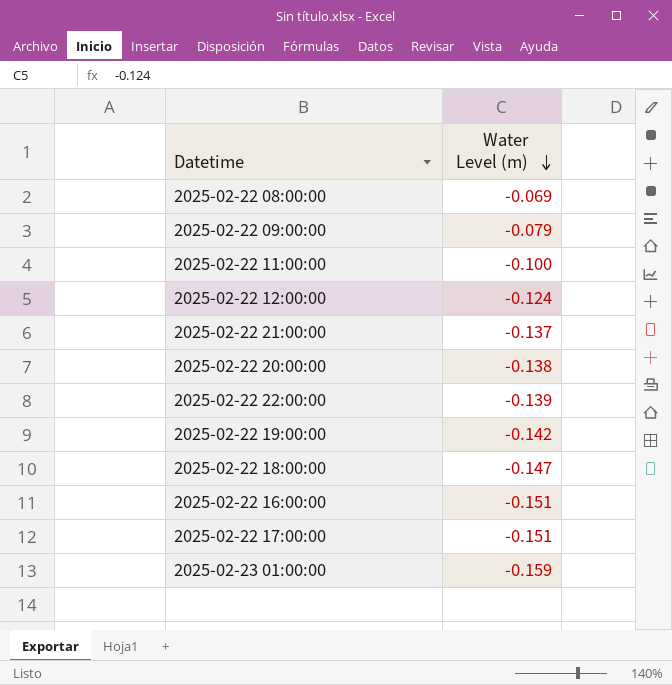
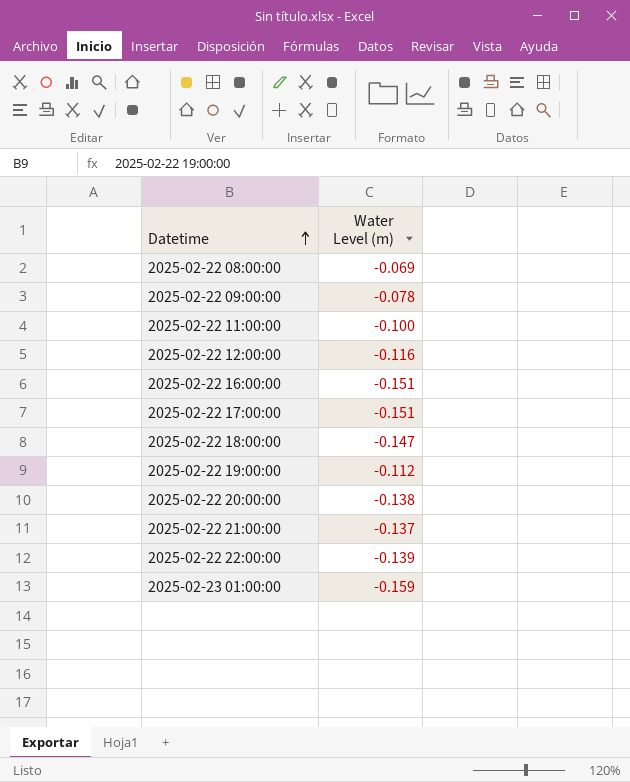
row order: Water Level (m) descending -> Datetime ascending
2025-02-22 09:00:00 | Water Level (m): -0.079 -> -0.078
2025-02-22 12:00:00 | Water Level (m): -0.124 -> -0.116
2025-02-22 19:00:00 | Water Level (m): -0.142 -> -0.112

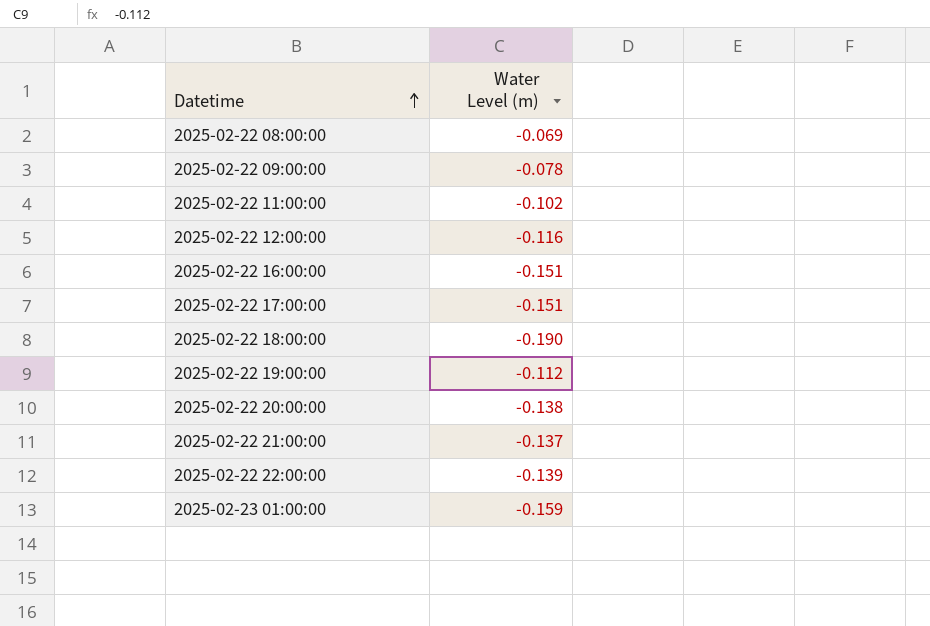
2025-02-22 11:00:00 | Water Level (m): -0.100 -> -0.102
2025-02-22 18:00:00 | Water Level (m): -0.147 -> -0.190

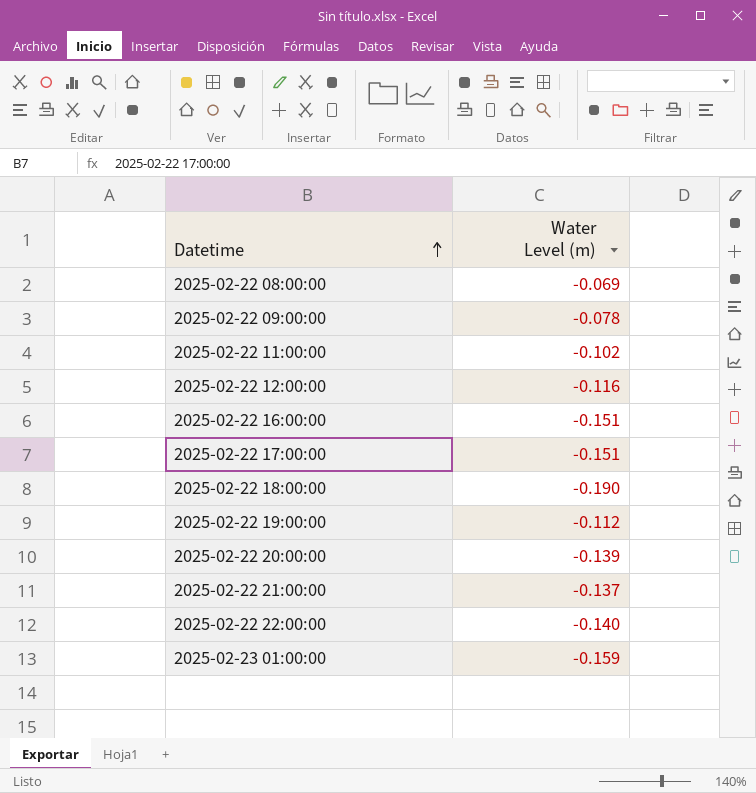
2025-02-22 20:00:00 | Water Level (m): -0.138 -> -0.139
2025-02-22 22:00:00 | Water Level (m): -0.139 -> -0.140

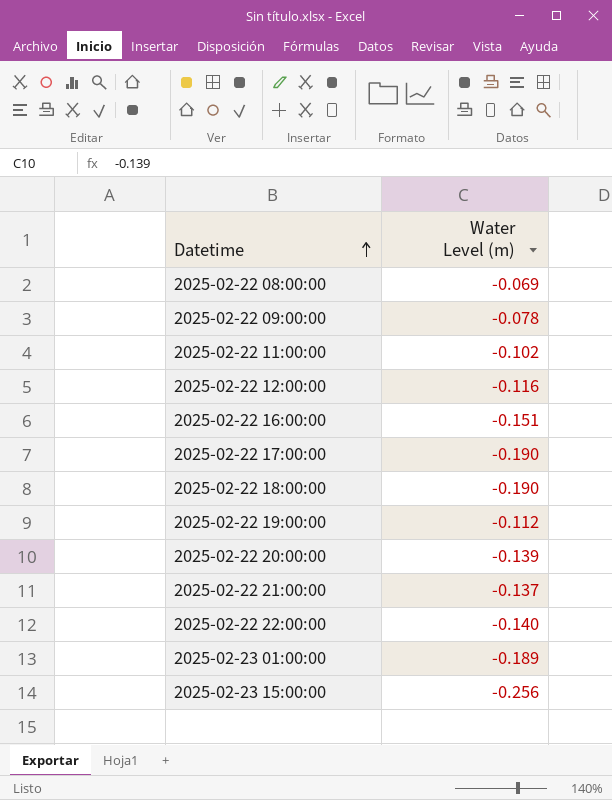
2025-02-22 17:00:00 | Water Level (m): -0.151 -> -0.190
2025-02-23 01:00:00 | Water Level (m): -0.159 -> -0.189
row 2025-02-23 15:00:00: none -> -0.256

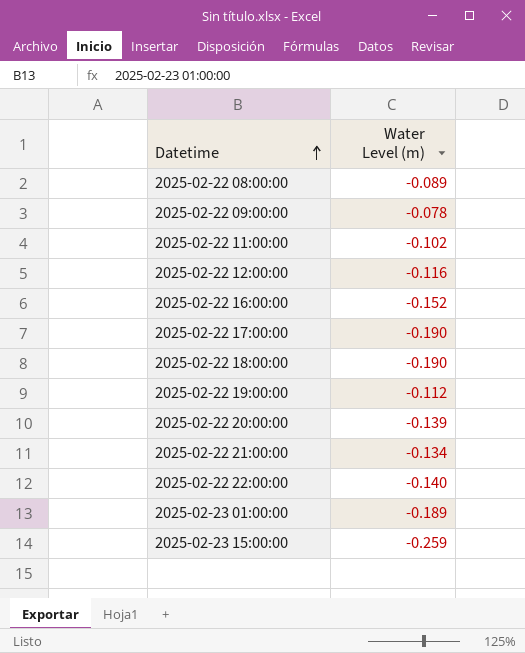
2025-02-22 08:00:00 | Water Level (m): -0.069 -> -0.089
2025-02-22 16:00:00 | Water Level (m): -0.151 -> -0.152
2025-02-22 21:00:00 | Water Level (m): -0.137 -> -0.134
2025-02-23 15:00:00 | Water Level (m): -0.256 -> -0.259

